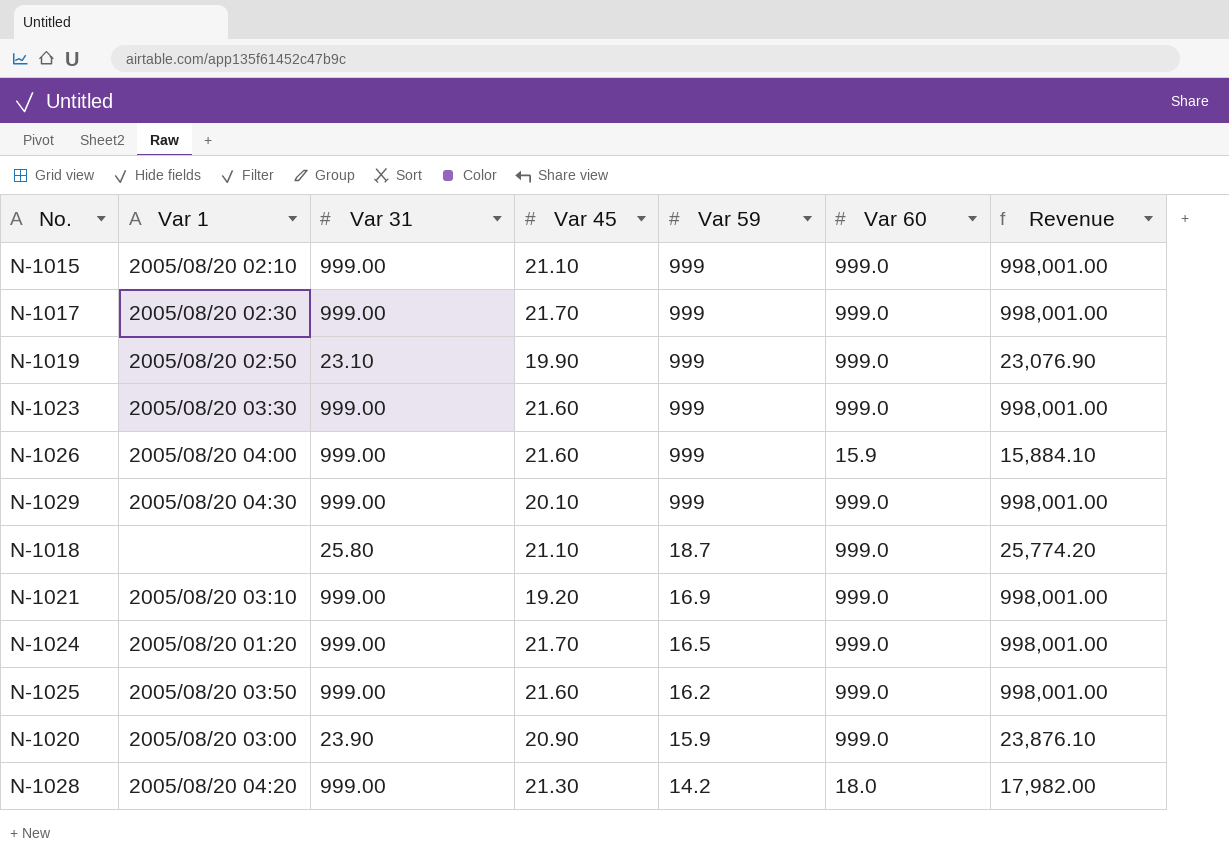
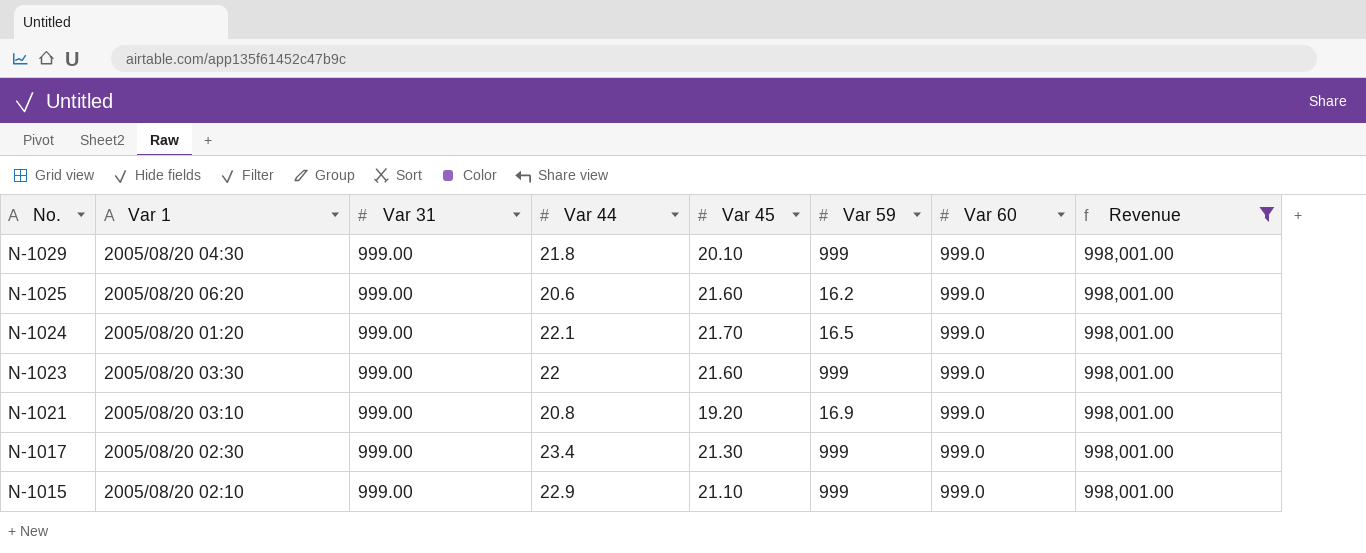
filter: none -> Revenue = 998,001.00
row order: Var 59 descending -> No. descending
column Var 44 | position: none -> 4
N-1025 | Var 1: 2005/08/20 03:50 -> 2005/08/20 06:20
N-1017 | Var 45: 21.70 -> 21.30

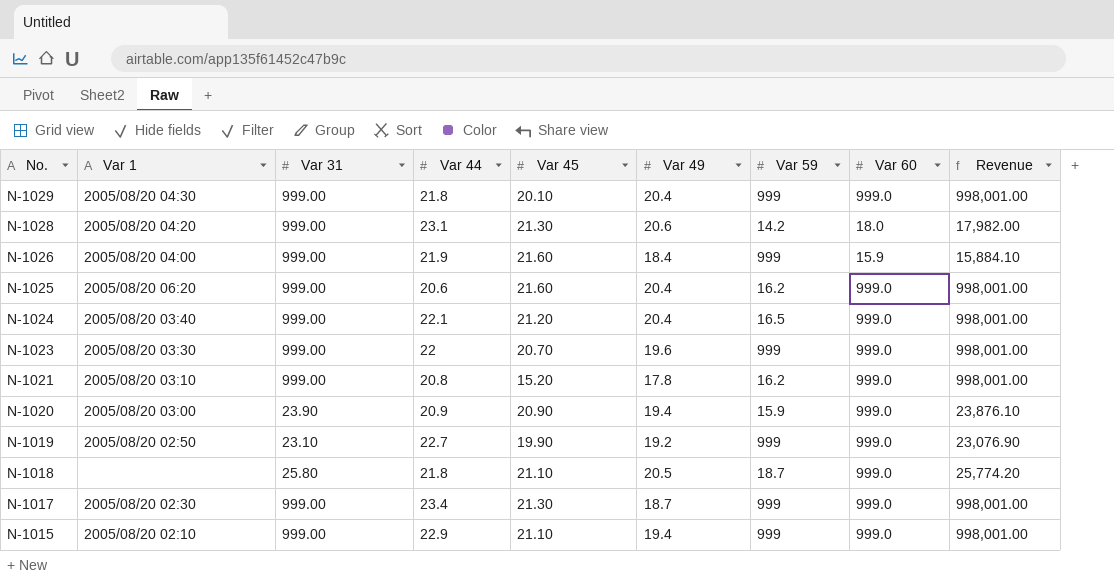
filter: Revenue = 998,001.00 -> none
column Var 49 | position: none -> 6
N-1024 | Var 1: 2005/08/20 01:20 -> 2005/08/20 03:40
N-1024 | Var 45: 21.70 -> 21.20
N-1023 | Var 45: 21.60 -> 20.70
N-1021 | Var 45: 19.20 -> 15.20
N-1021 | Var 59: 16.9 -> 16.2

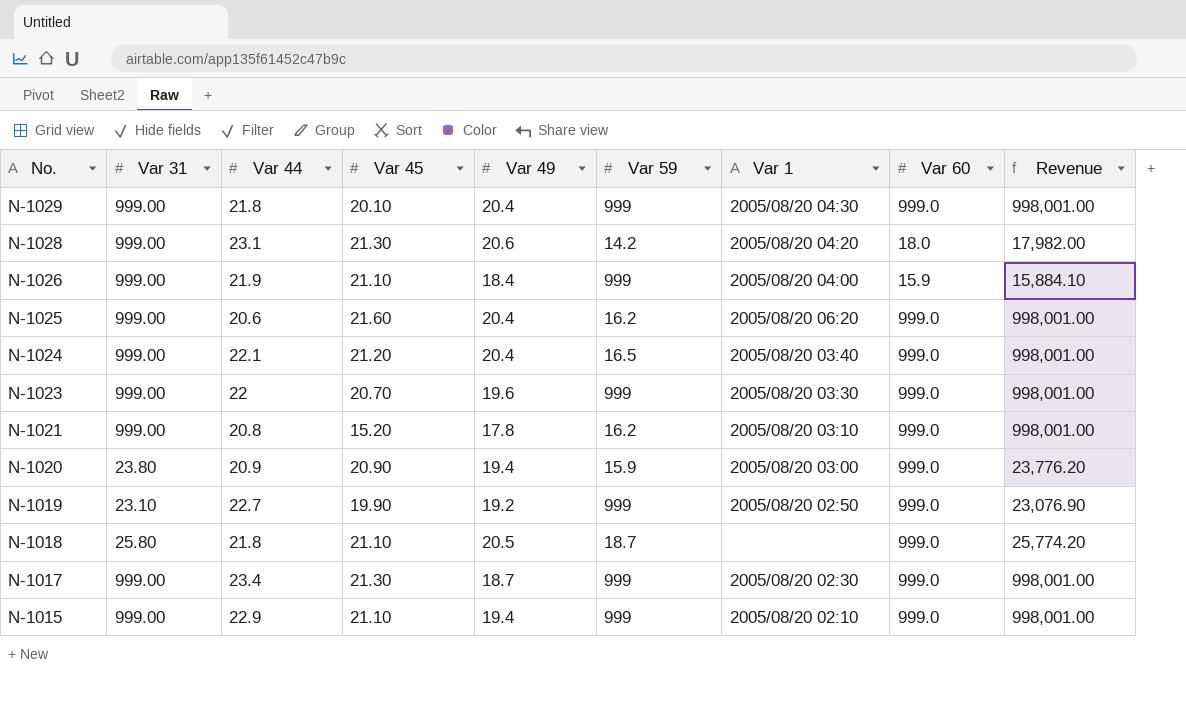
column Var 1 | position: 2 -> 7
N-1026 | Var 45: 21.60 -> 21.10
N-1020 | Var 31: 23.90 -> 23.80
N-1020 | Revenue: 23,876.10 -> 23,776.20

